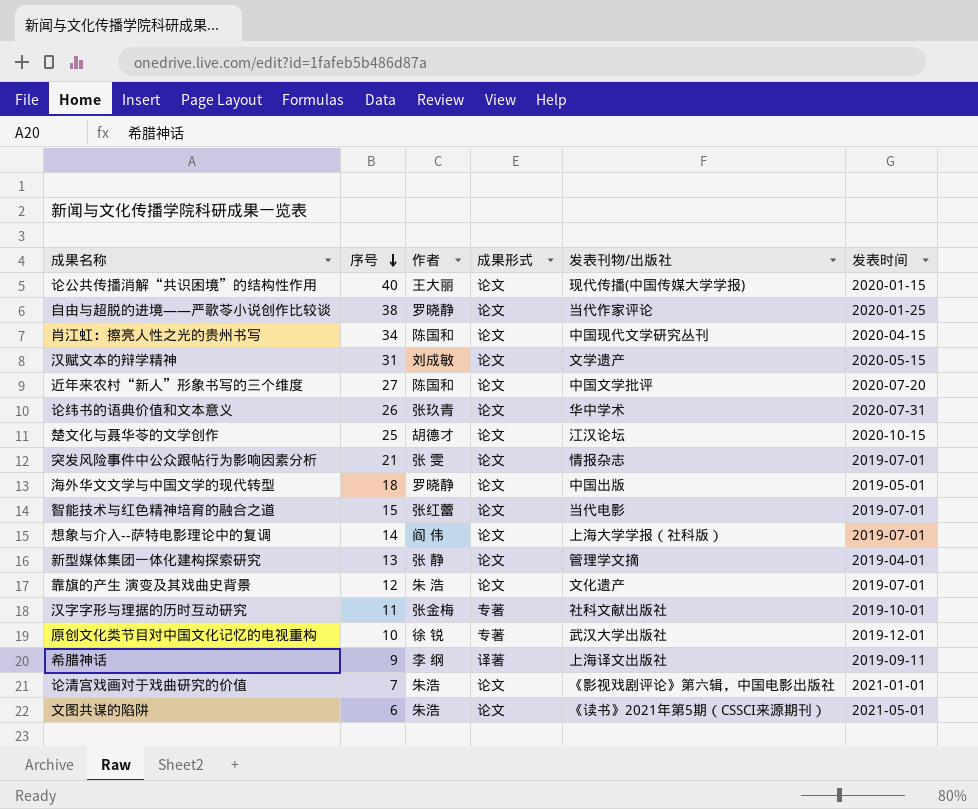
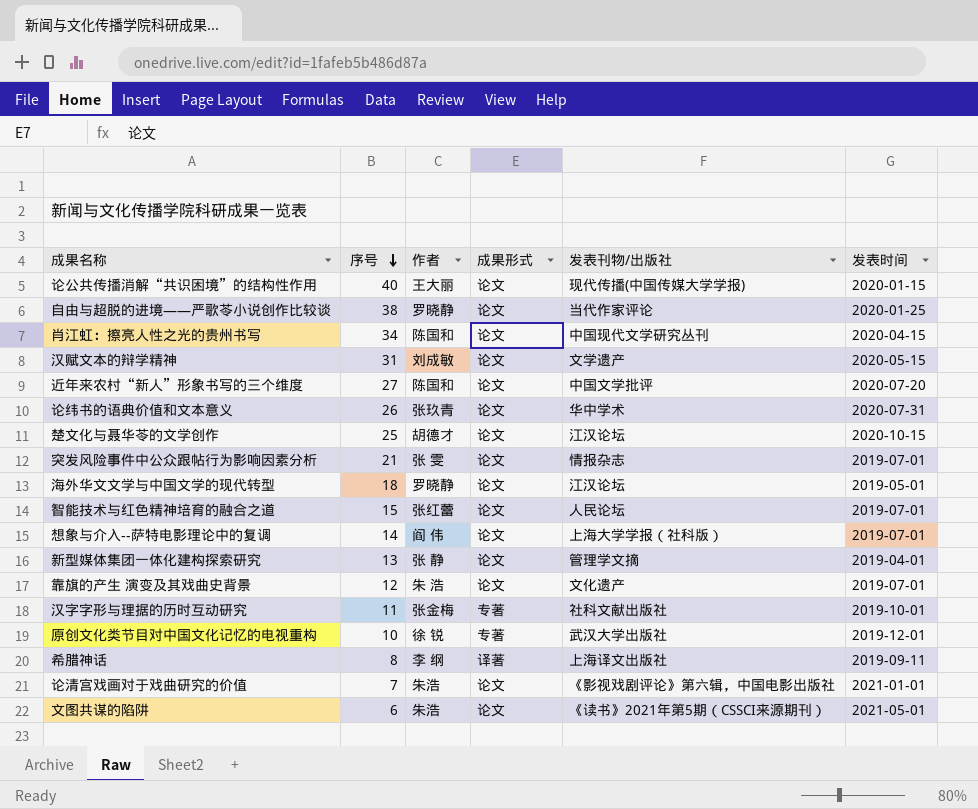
海外华文文学与中国文学的现代转型 | 发表刊物/出版社: 中国出版 -> 江汉论坛
智能技术与红色精神培育的融合之道 | 发表刊物/出版社: 当代电影 -> 人民论坛
希腊神话 | 序号: 9 -> 8

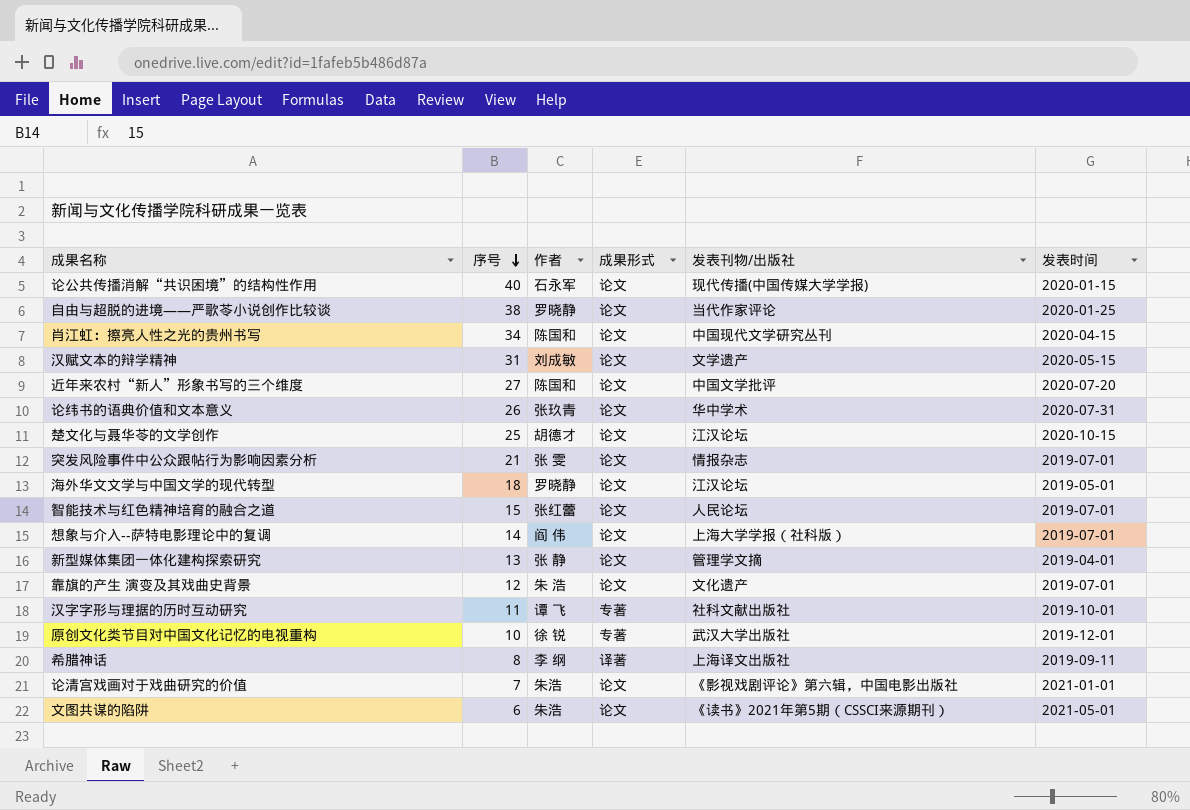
论公共传播消解“共识困境”的结构性作用 | 作者: 王大丽 -> 石永军
汉字字形与理据的历时互动研究 | 作者: 张金梅 -> 谭 飞

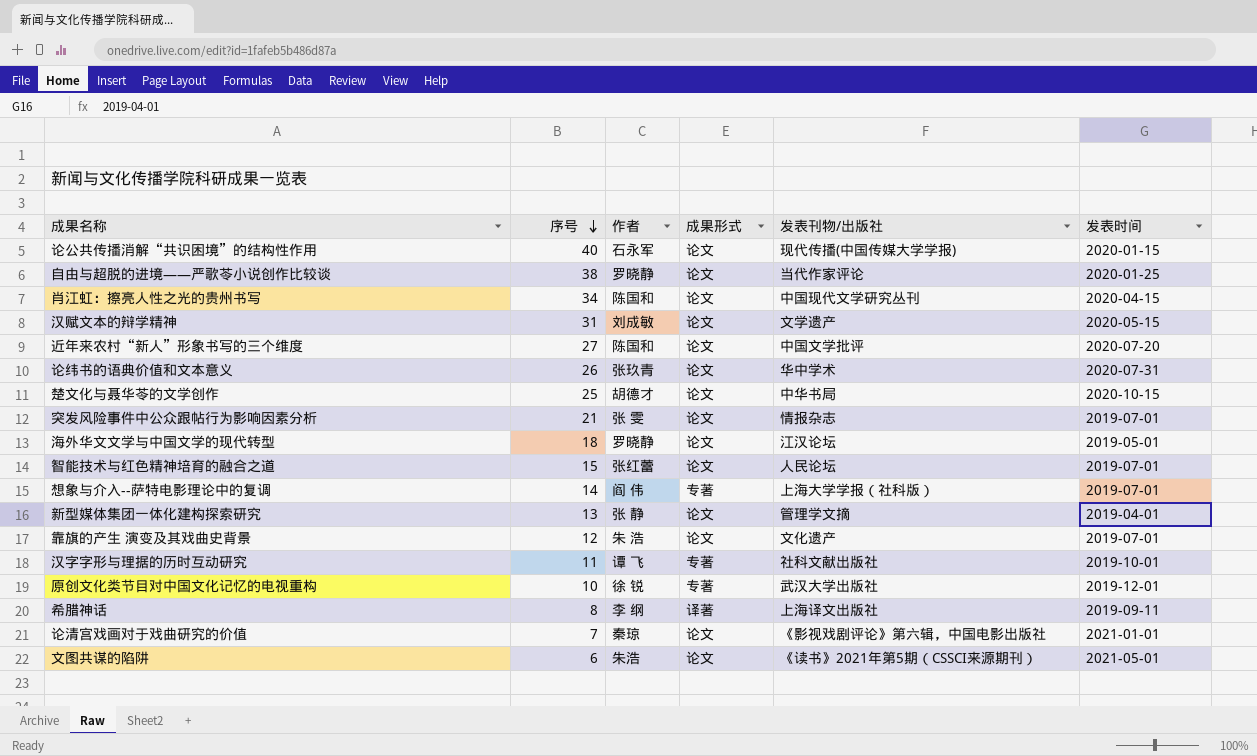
楚文化与聂华苓的文学创作 | 发表刊物/出版社: 江汉论坛 -> 中华书局
想象与介入--萨特电影理论中的复调 | 成果形式: 论文 -> 专著
论清宫戏画对于戏曲研究的价值 | 作者: 朱浩 -> 秦琼

